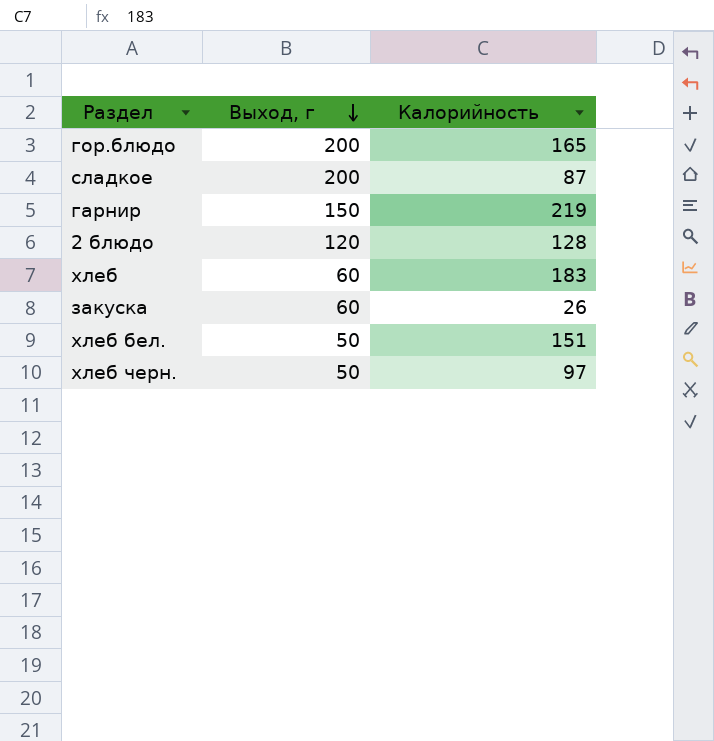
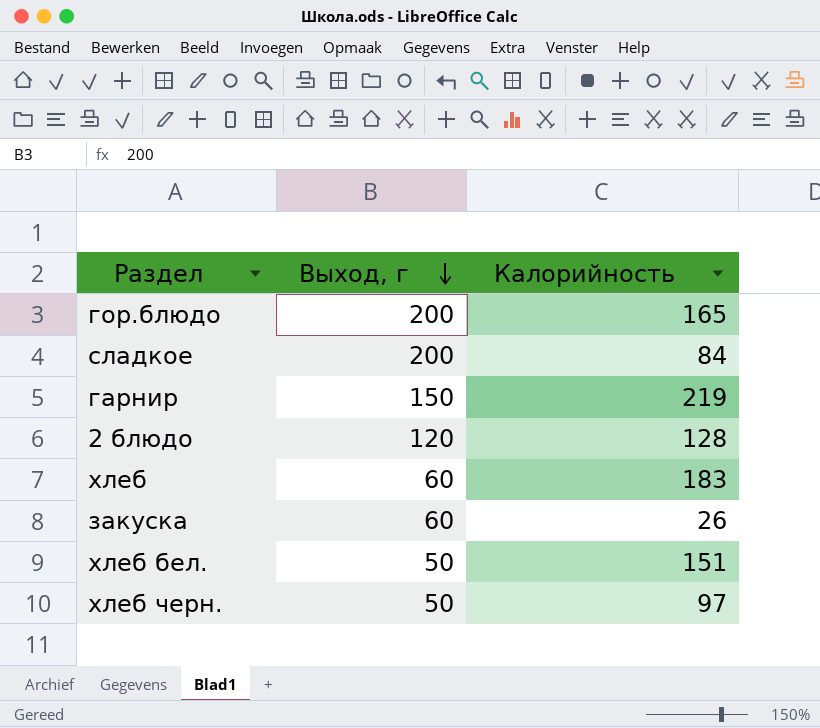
сладкое | Калорийность: 87 -> 84

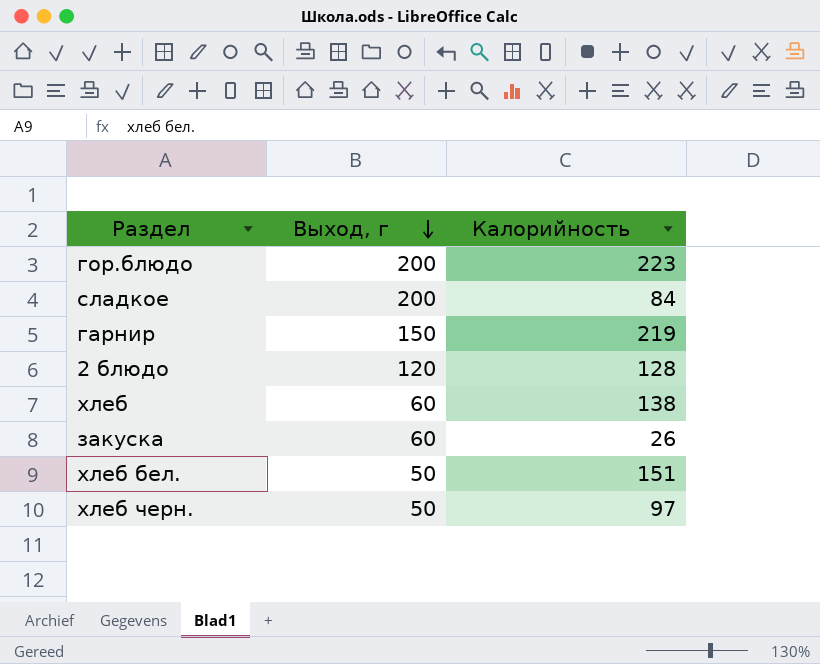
гор.блюдо | Калорийность: 165 -> 223
хлеб | Калорийность: 183 -> 138

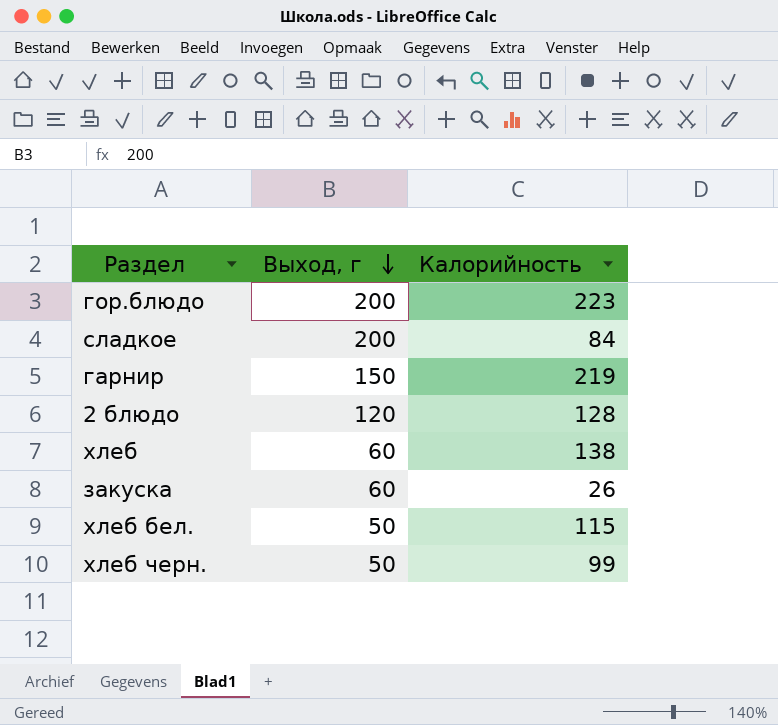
хлеб бел. | Калорийность: 151 -> 115
хлеб черн. | Калорийность: 97 -> 99

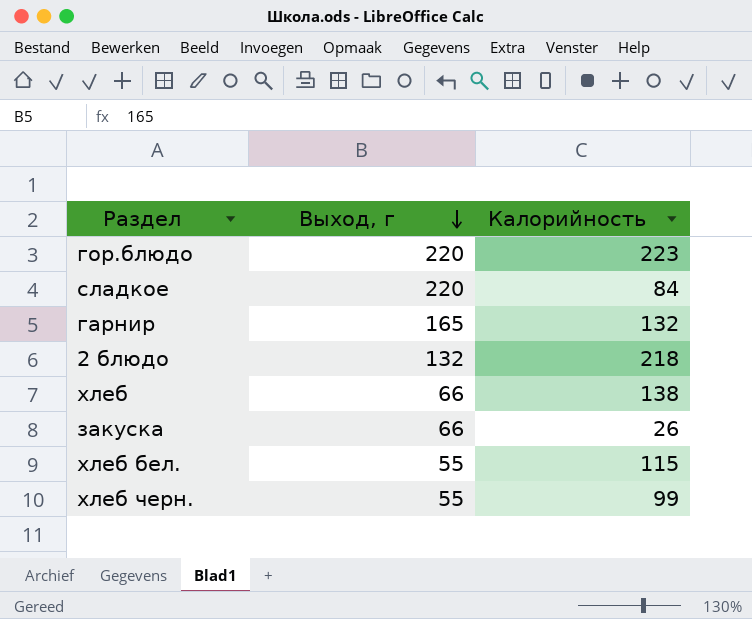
гор.блюдо | Выход, г: 200 -> 220
сладкое | Выход, г: 200 -> 220
гарнир | Выход, г: 150 -> 165
гарнир | Калорийность: 219 -> 132
2 блюдо | Выход, г: 120 -> 132
2 блюдо | Калорийность: 128 -> 218
хлеб | Выход, г: 60 -> 66
закуска | Выход, г: 60 -> 66
хлеб бел. | Выход, г: 50 -> 55
хлеб черн. | Выход, г: 50 -> 55

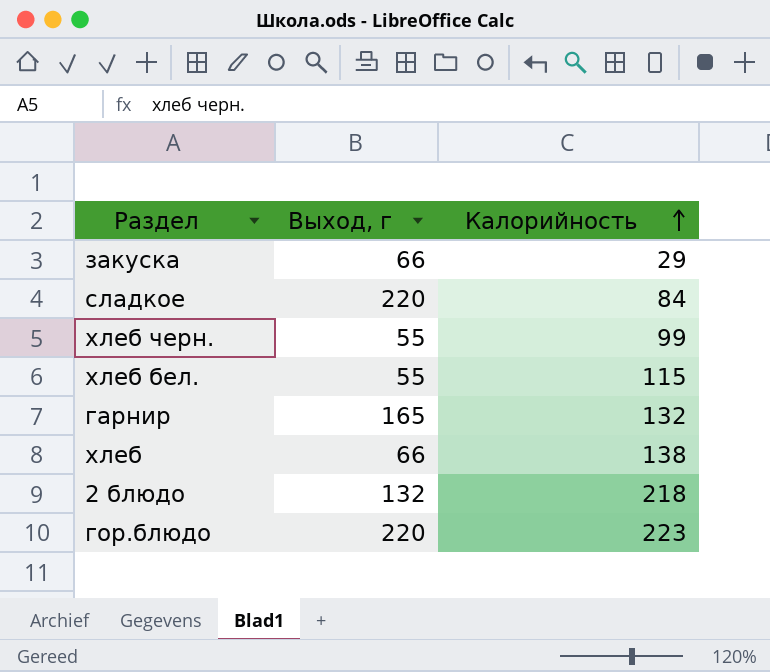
row order: Выход, г descending -> Калорийность ascending
закуска | Калорийность: 26 -> 29

